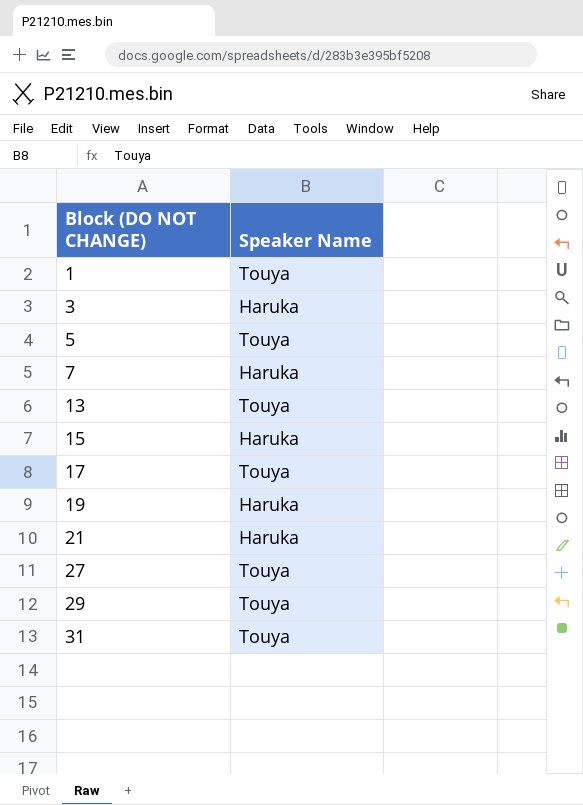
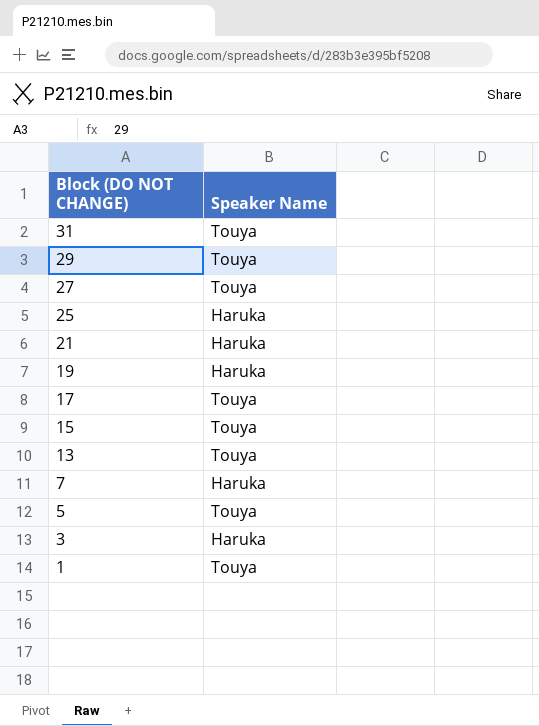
row order: Block (DO NOT CHANGE) ascending -> Block (DO NOT CHANGE) descending
row 25: none -> Haruka
15 | Speaker Name: Haruka -> Touya

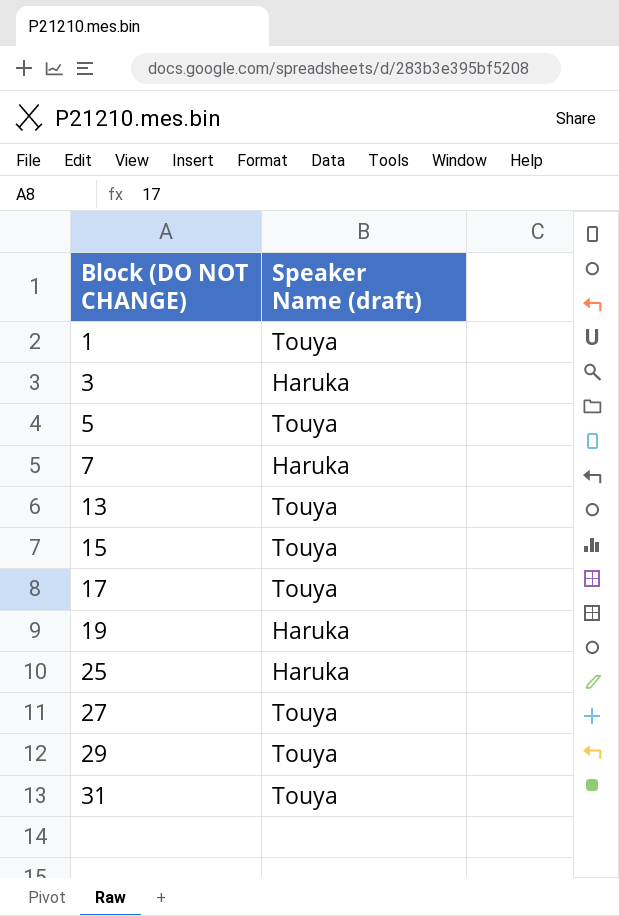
row order: Block (DO NOT CHANGE) descending -> Block (DO NOT CHANGE) ascending
column name: Speaker Name -> Speaker Name (draft)
row 21: Haruka -> none

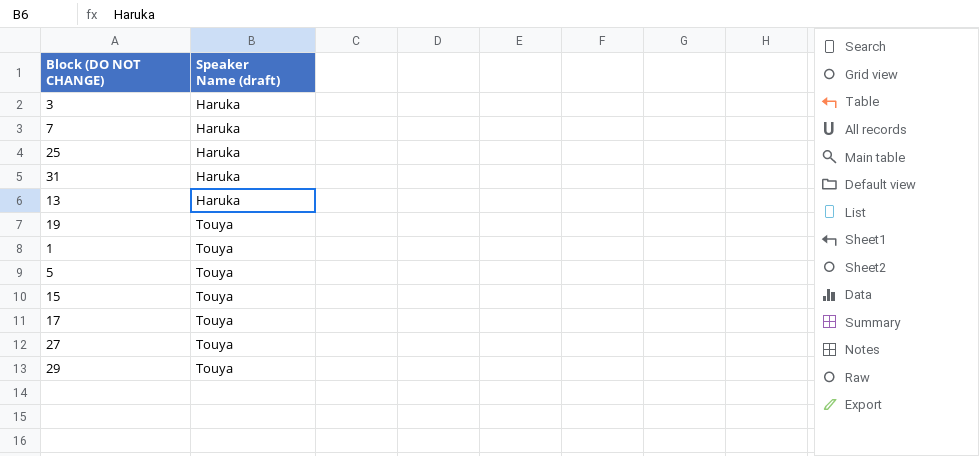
row order: Block (DO NOT CHANGE) ascending -> Speaker Name (draft) ascending
31 | Speaker Name (draft): Touya -> Haruka
13 | Speaker Name (draft): Touya -> Haruka
19 | Speaker Name (draft): Haruka -> Touya

